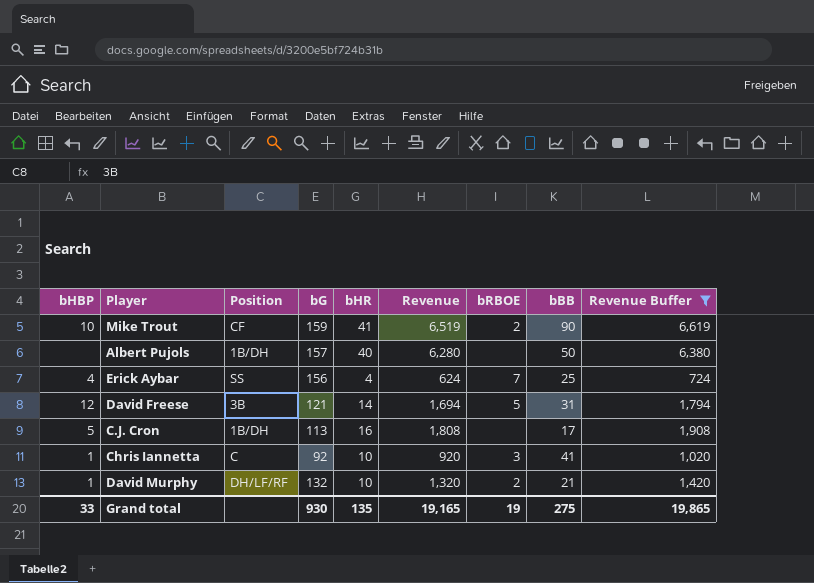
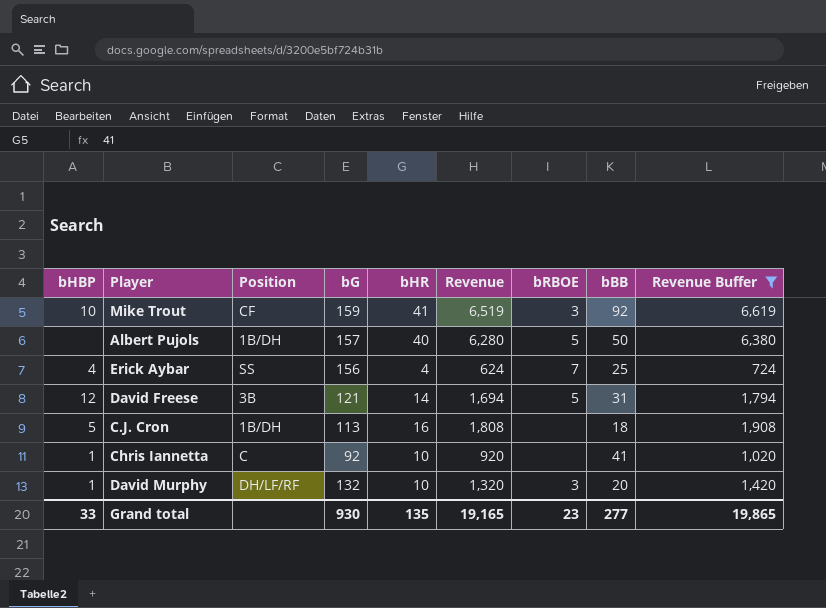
Mike Trout | bRBOE: 2 -> 3
Mike Trout | bBB: 90 -> 92
Albert Pujols | bRBOE: none -> 5
C.J. Cron | bBB: 17 -> 18
Chris Iannetta | bRBOE: 3 -> none
David Murphy | bRBOE: 2 -> 3
David Murphy | bBB: 21 -> 20
Grand total | bRBOE: 19 -> 23
Grand total | bBB: 275 -> 277

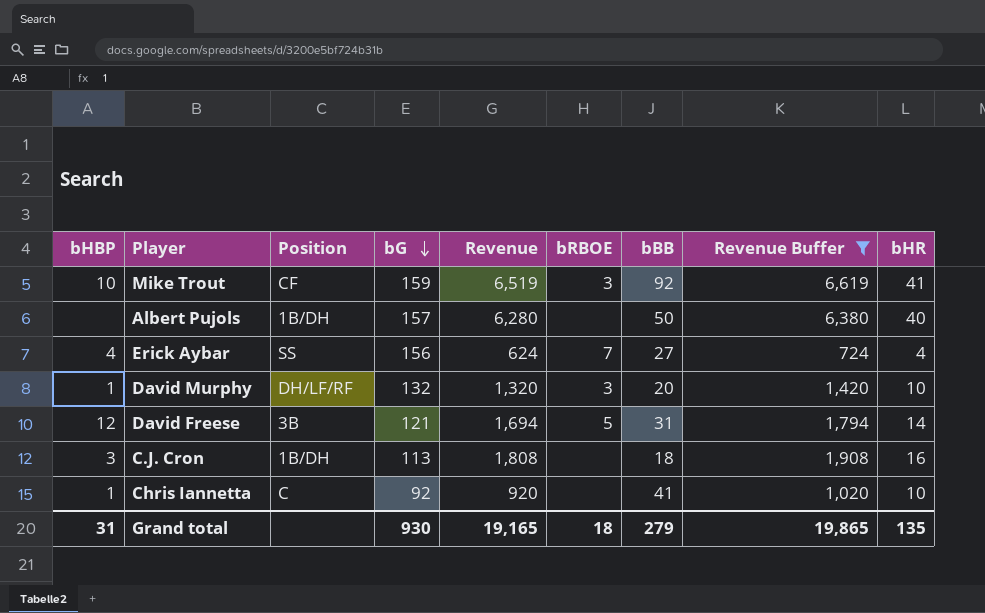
row order: none -> bG descending
column bHR | position: 5 -> 9
Albert Pujols | bRBOE: 5 -> none
Erick Aybar | bBB: 25 -> 27
C.J. Cron | bHBP: 5 -> 3
Grand total | bHBP: 33 -> 31
Grand total | bRBOE: 23 -> 18
Grand total | bBB: 277 -> 279

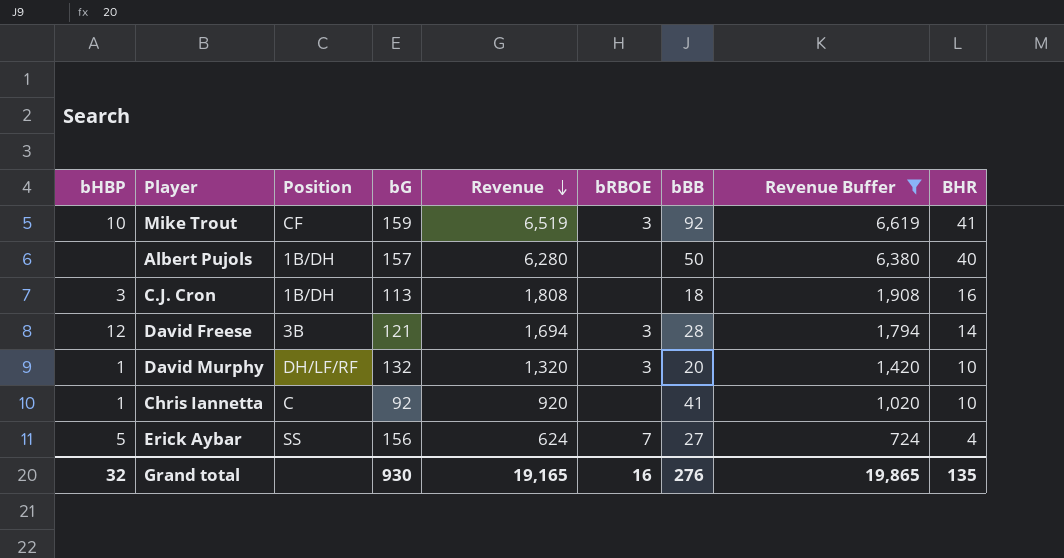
row order: bG descending -> Revenue descending
column name: bHR -> BHR
David Freese | bRBOE: 5 -> 3
David Freese | bBB: 31 -> 28
Erick Aybar | bHBP: 4 -> 5
Grand total | bHBP: 31 -> 32
Grand total | bRBOE: 18 -> 16
Grand total | bBB: 279 -> 276

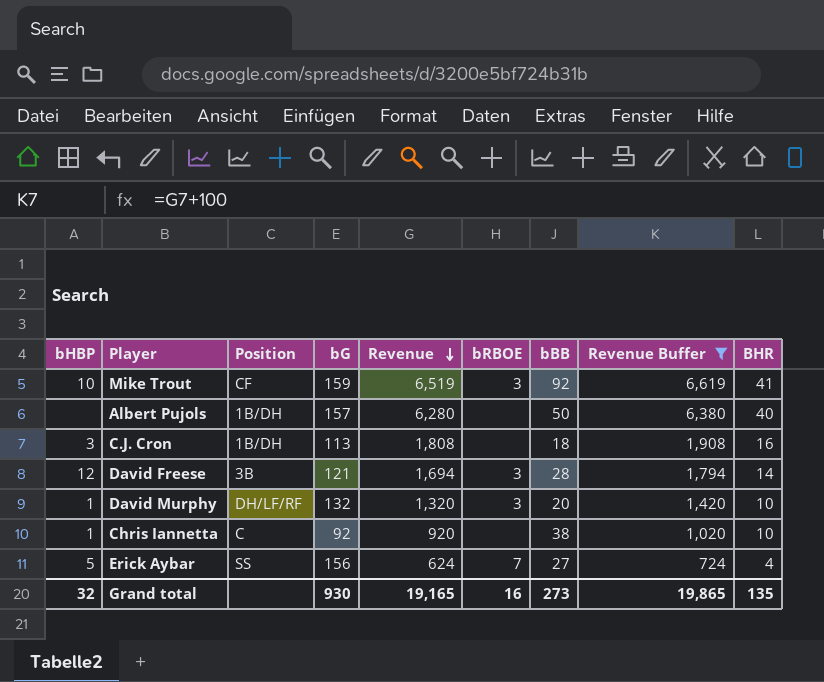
Chris Iannetta | bBB: 41 -> 38
Grand total | bBB: 276 -> 273

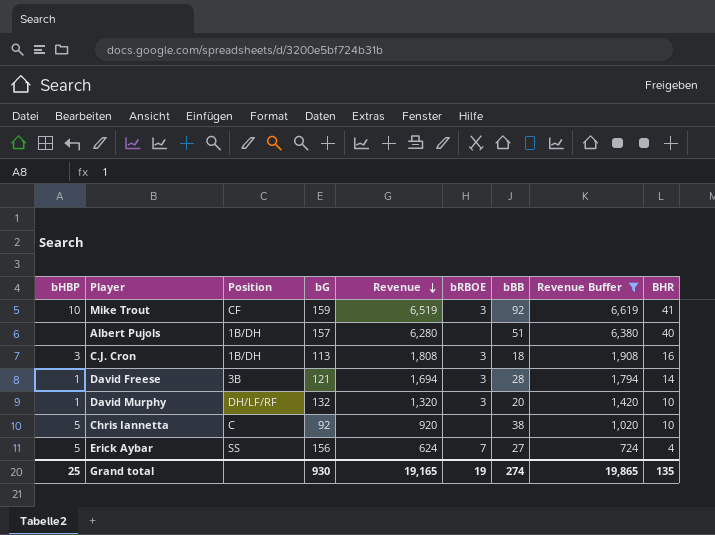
Albert Pujols | bBB: 50 -> 51
C.J. Cron | bRBOE: none -> 3
David Freese | bHBP: 12 -> 1
Chris Iannetta | bHBP: 1 -> 5
Grand total | bHBP: 32 -> 25
Grand total | bRBOE: 16 -> 19
Grand total | bBB: 273 -> 274

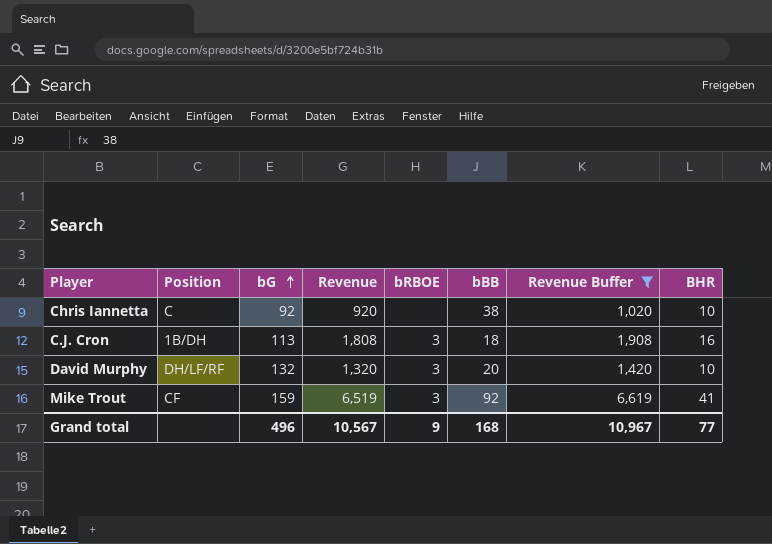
row order: Revenue descending -> bG ascending
column bHBP | position: 1 -> none
row Albert Pujols: none | 1B/DH | 157 | 6,280 | none | 51 | 6,380 | 40 -> none
row David Freese: 1 | 3B | 121 | 1,694 | 3 | 28 | 1,794 | 14 -> none
row Erick Aybar: 5 | SS | 156 | 624 | 7 | 27 | 724 | 4 -> none
Grand total | bG: 930 -> 496
Grand total | Revenue: 19,165 -> 10,567
Grand total | bRBOE: 19 -> 9
Grand total | bBB: 274 -> 168
Grand total | Revenue Buffer: 19,865 -> 10,967
Grand total | BHR: 135 -> 77

